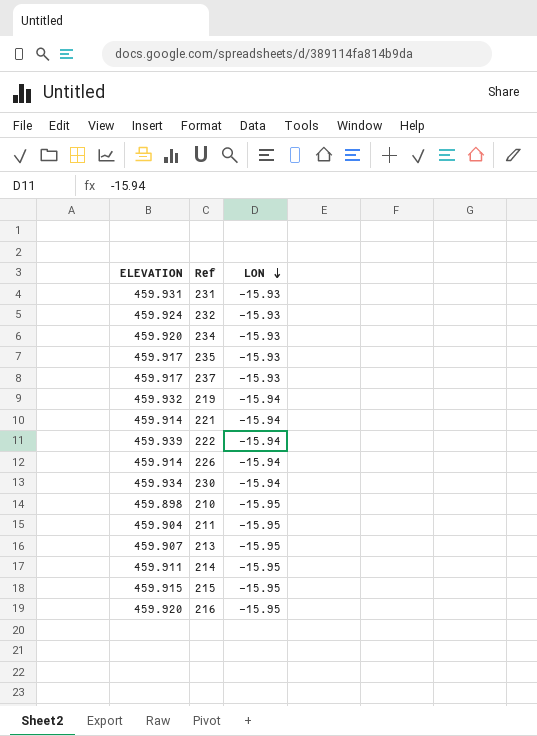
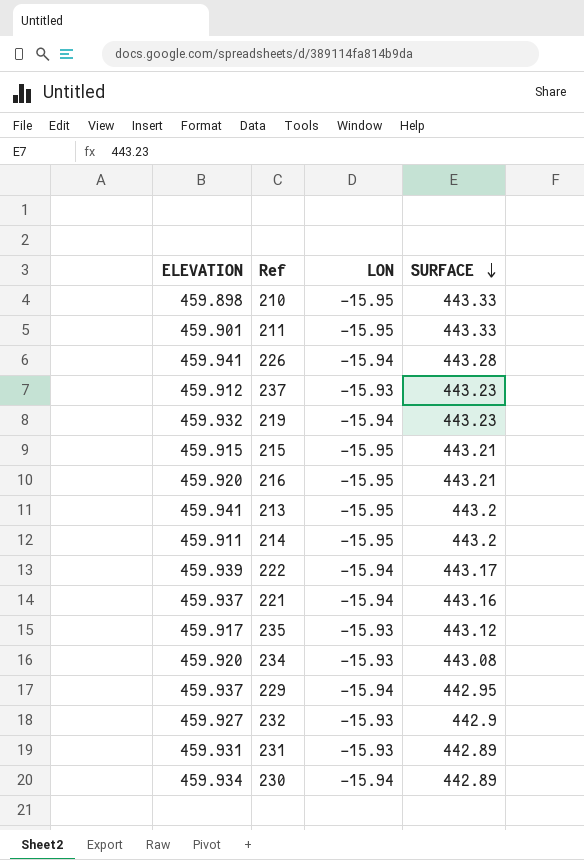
row order: LON descending -> SURFACE descending
column SURFACE | position: none -> 4
211 | ELEVATION: 459.904 -> 459.901
226 | ELEVATION: 459.914 -> 459.941
237 | ELEVATION: 459.917 -> 459.912
213 | ELEVATION: 459.907 -> 459.941
221 | ELEVATION: 459.914 -> 459.937
row 229: none -> 459.937 | -15.94 | 442.95
232 | ELEVATION: 459.924 -> 459.927

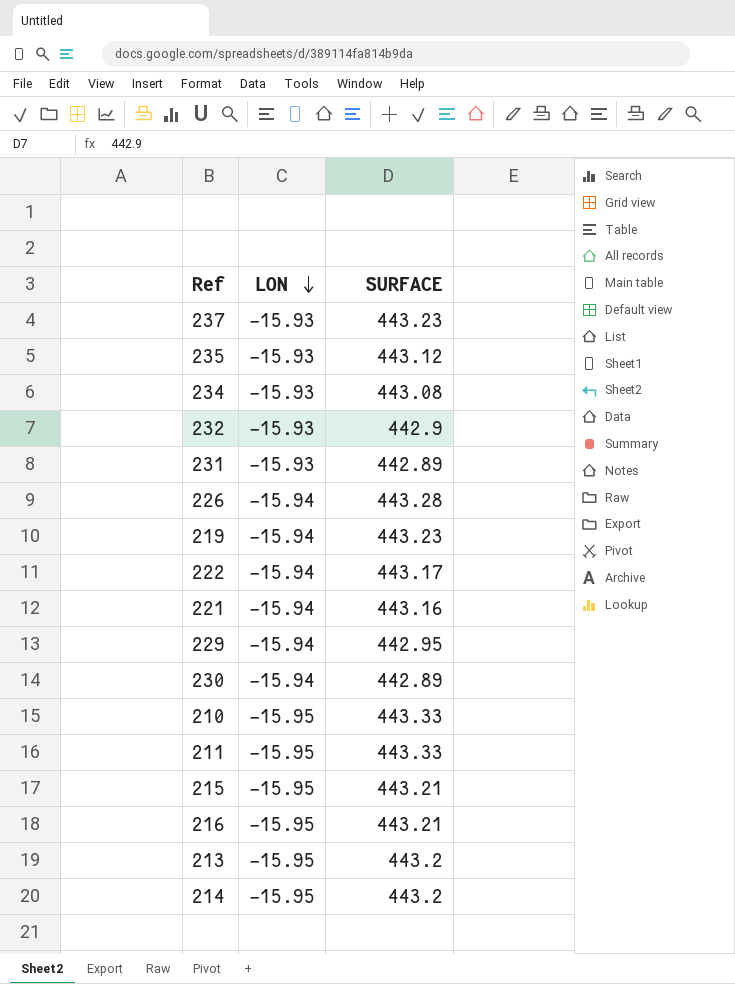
row order: SURFACE descending -> LON descending
column ELEVATION | position: 1 -> none

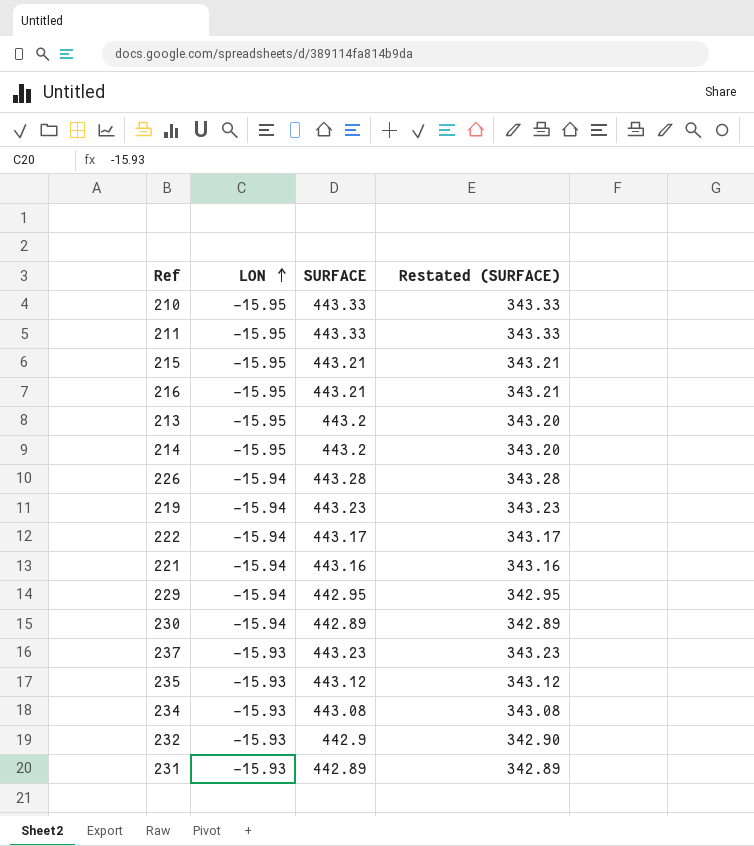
row order: LON descending -> LON ascending
column Restated (SURFACE) | formula: none -> [SURFACE] - 100

